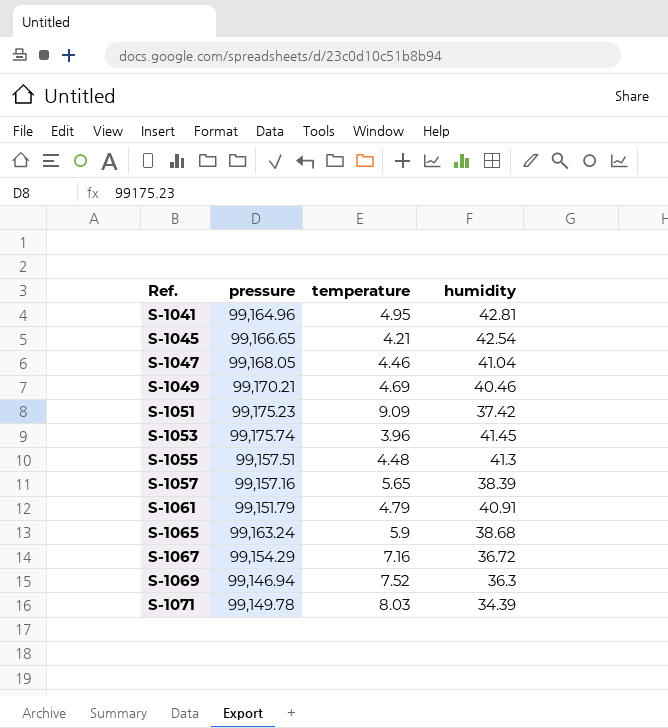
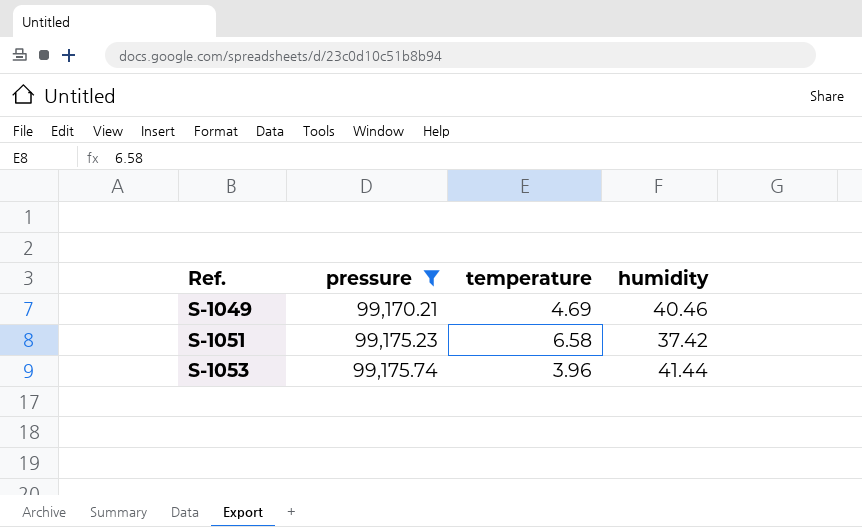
filter: none -> pressure >= 99,170.21
S-1051 | temperature: 9.09 -> 6.58
S-1053 | humidity: 41.45 -> 41.44

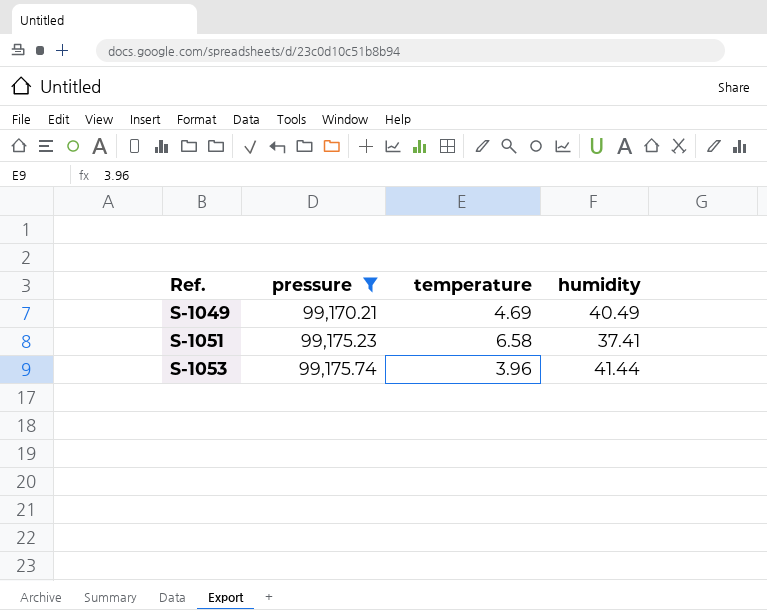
S-1049 | humidity: 40.46 -> 40.49
S-1051 | humidity: 37.42 -> 37.41

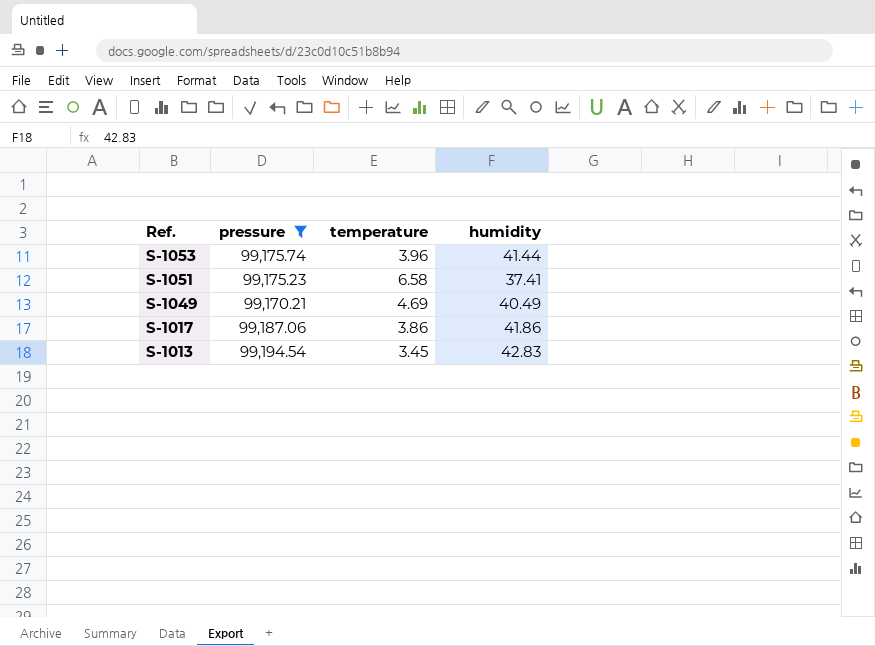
row order: Ref. ascending -> Ref. descending
row S-1017: none -> 99,187.06 | 3.86 | 41.86
row S-1013: none -> 99,194.54 | 3.45 | 42.83

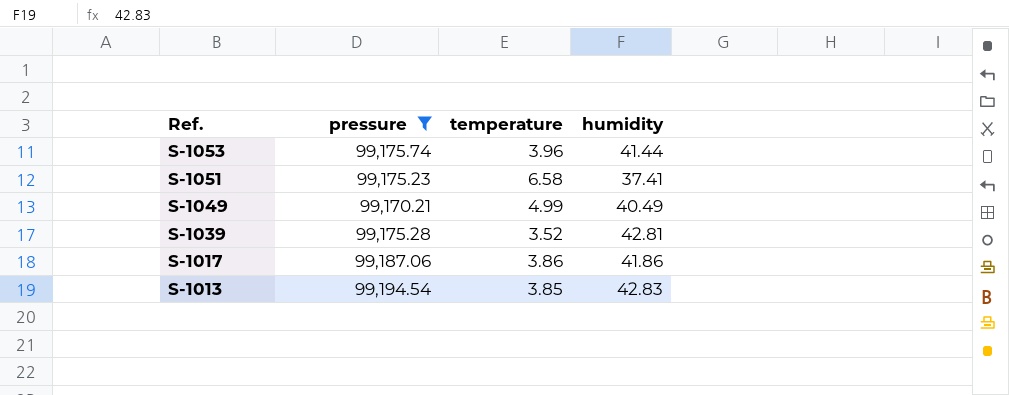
S-1049 | temperature: 4.69 -> 4.99
row S-1039: none -> 99,175.28 | 3.52 | 42.81
S-1013 | temperature: 3.45 -> 3.85

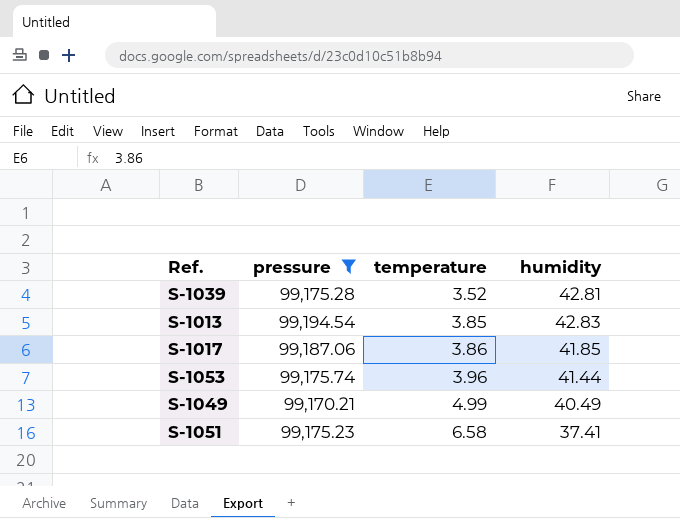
row order: Ref. descending -> temperature ascending
S-1017 | humidity: 41.86 -> 41.85

